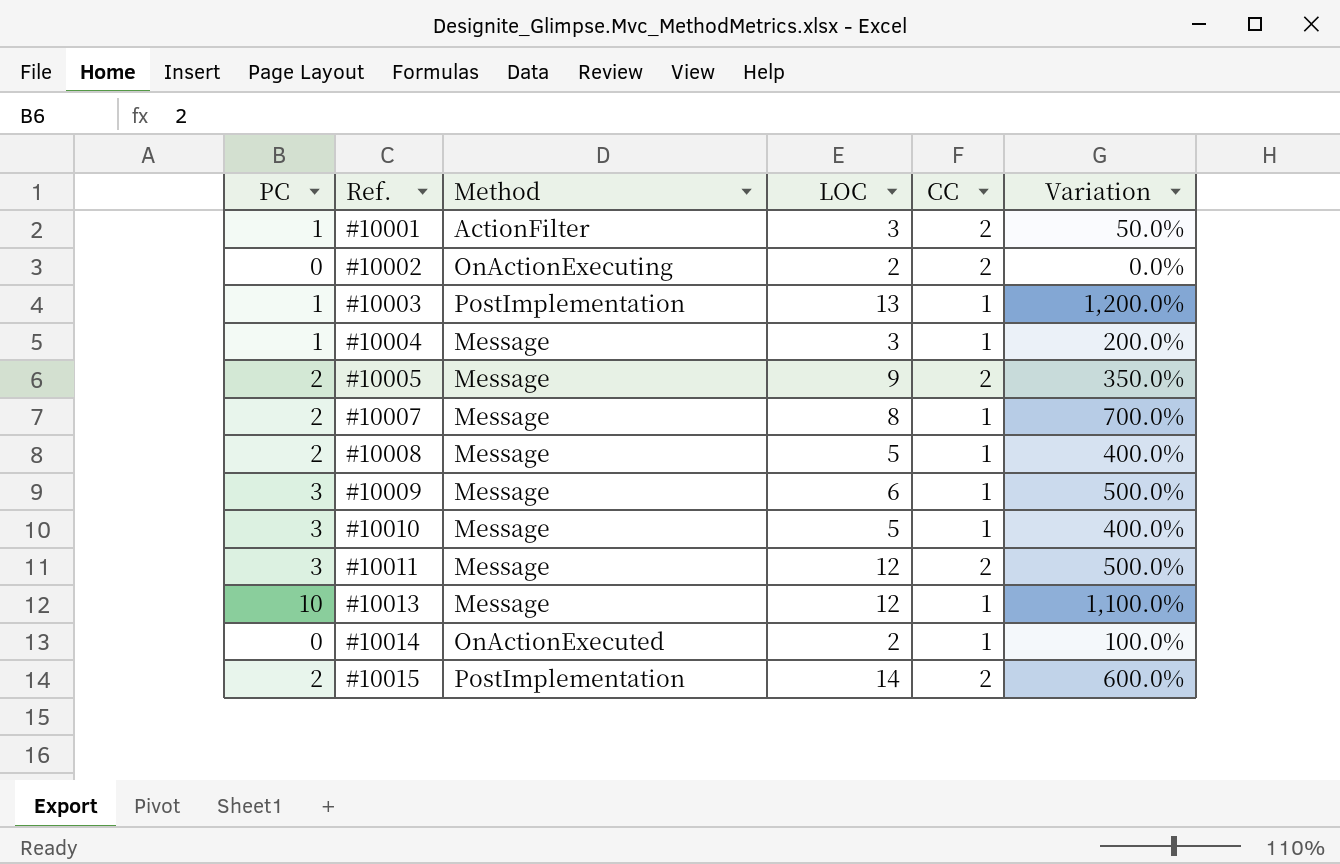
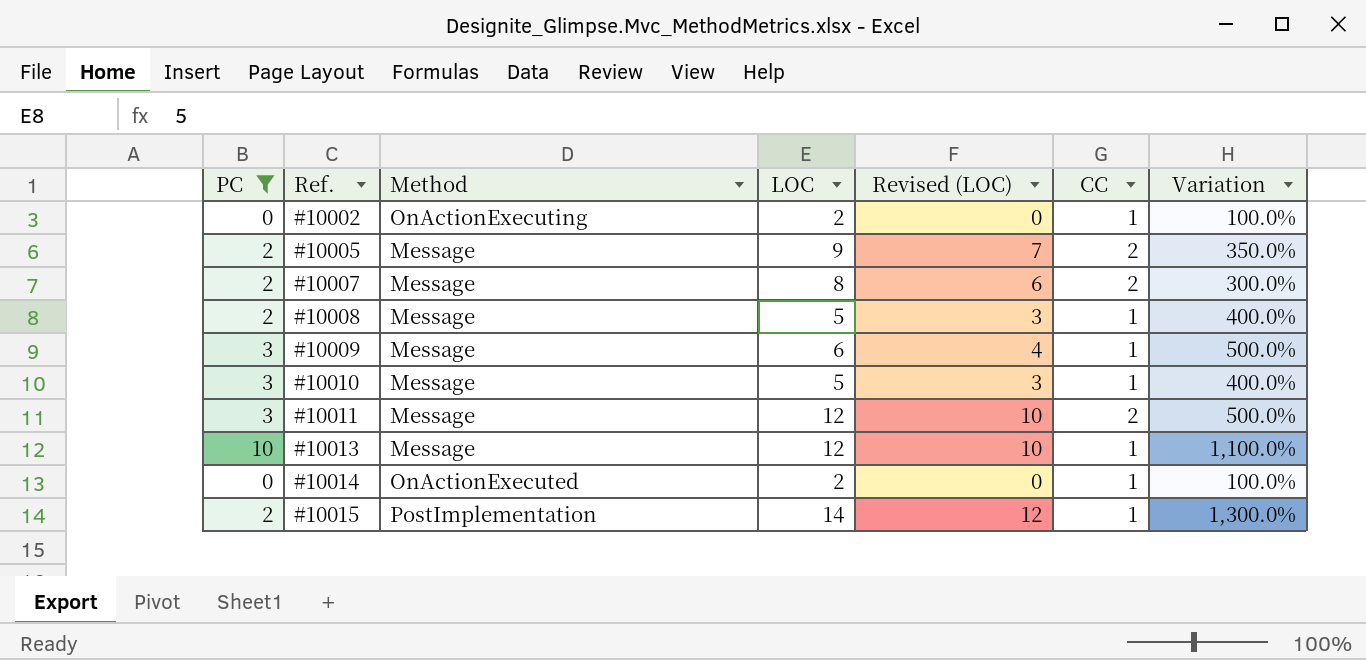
filter: none -> PC != 1
column Revised (LOC) | formula: none -> [LOC] - 2
#10002 | CC: 2 -> 1
#10002 | Variation: 0.0% -> 100.0%
#10007 | CC: 1 -> 2
#10007 | Variation: 700.0% -> 300.0%
#10015 | CC: 2 -> 1
#10015 | Variation: 600.0% -> 1,300.0%

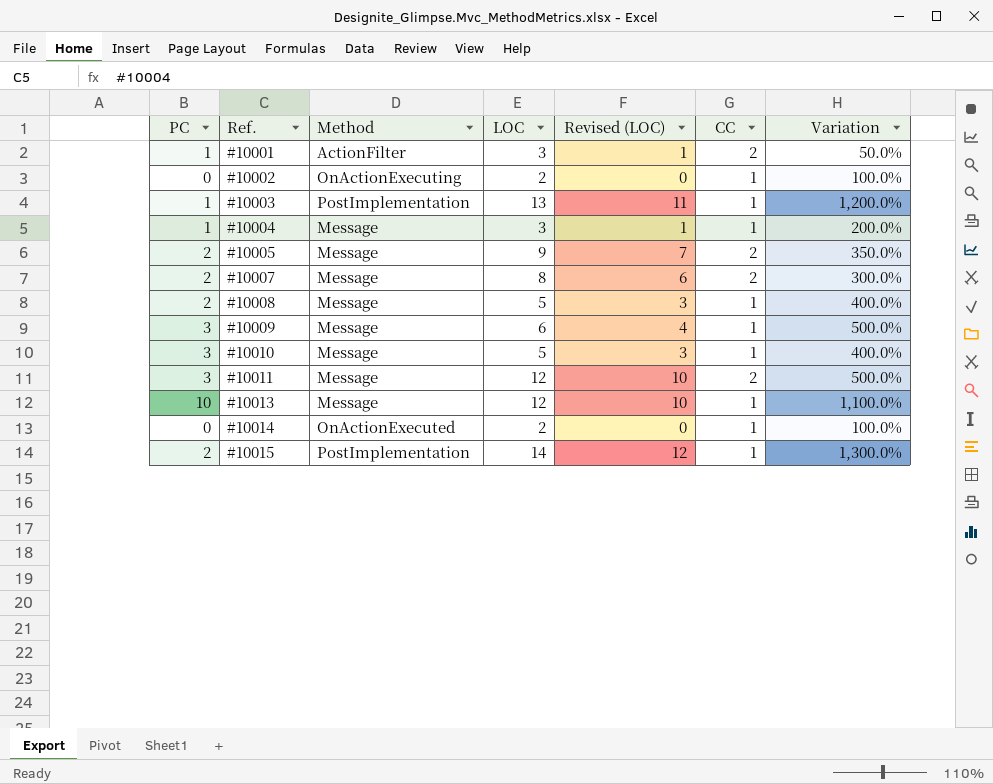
filter: PC != 1 -> none

